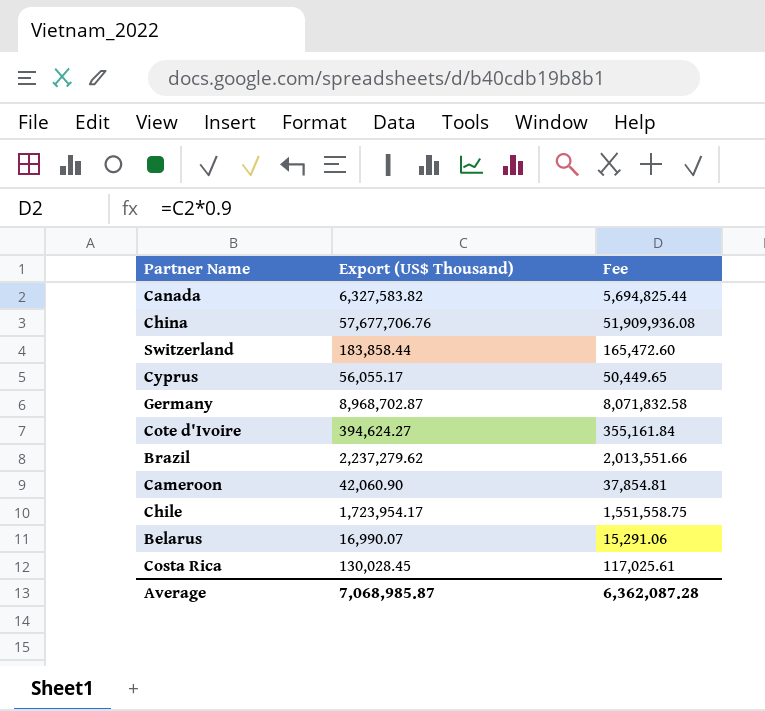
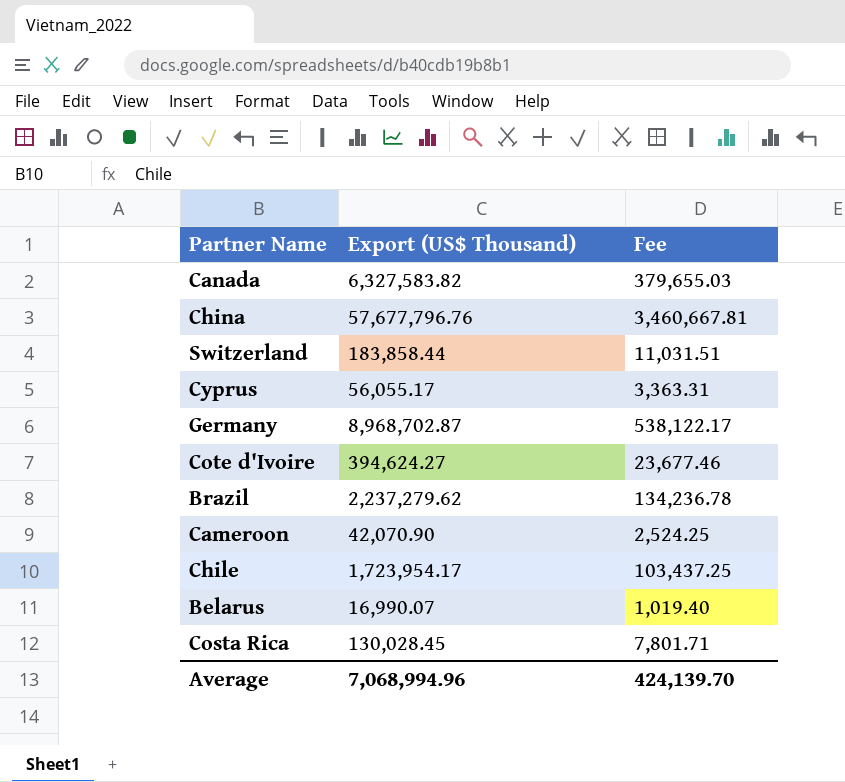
column Fee | formula: [Export (US$ Thousand)] * 0.9 -> [Export (US$ Thousand)] * 0.06
China | Export (US$ Thousand): 57,677,706.76 -> 57,677,796.76
Cameroon | Export (US$ Thousand): 42,060.90 -> 42,070.90
Average | Export (US$ Thousand): 7,068,985.87 -> 7,068,994.96
Average | Fee: 6,362,087.28 -> 424,139.70

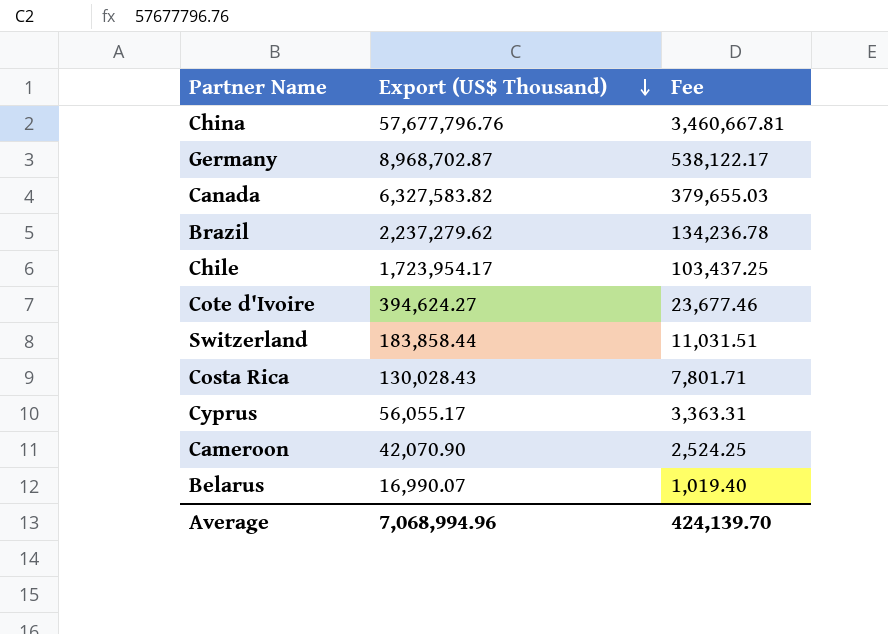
row order: none -> Export (US$ Thousand) descending
Costa Rica | Export (US$ Thousand): 130,028.45 -> 130,028.43

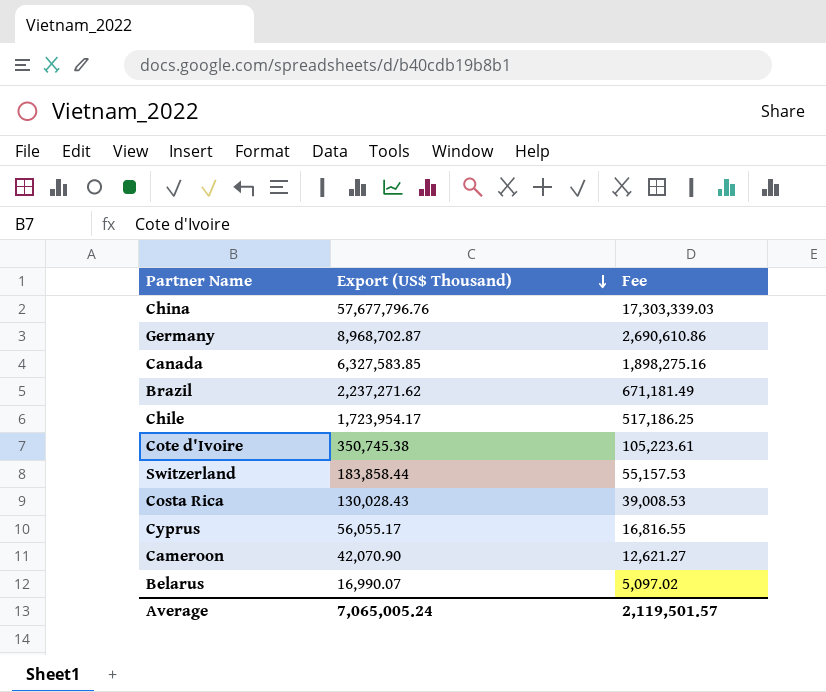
column Fee | formula: [Export (US$ Thousand)] * 0.06 -> [Export (US$ Thousand)] * 0.3
Canada | Export (US$ Thousand): 6,327,583.82 -> 6,327,583.85
Brazil | Export (US$ Thousand): 2,237,279.62 -> 2,237,271.62
Cote d'Ivoire | Export (US$ Thousand): 394,624.27 -> 350,745.38
Average | Export (US$ Thousand): 7,068,994.96 -> 7,065,005.24
Average | Fee: 424,139.70 -> 2,119,501.57

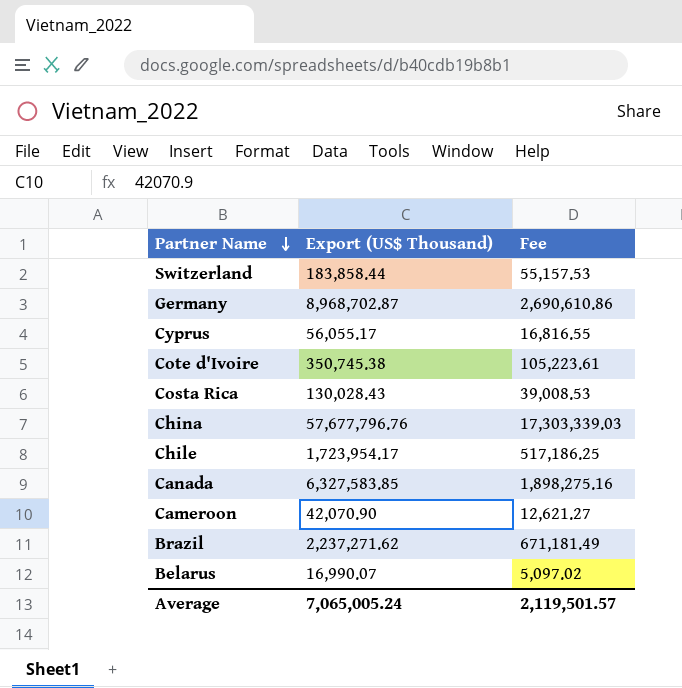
row order: Export (US$ Thousand) descending -> Partner Name descending

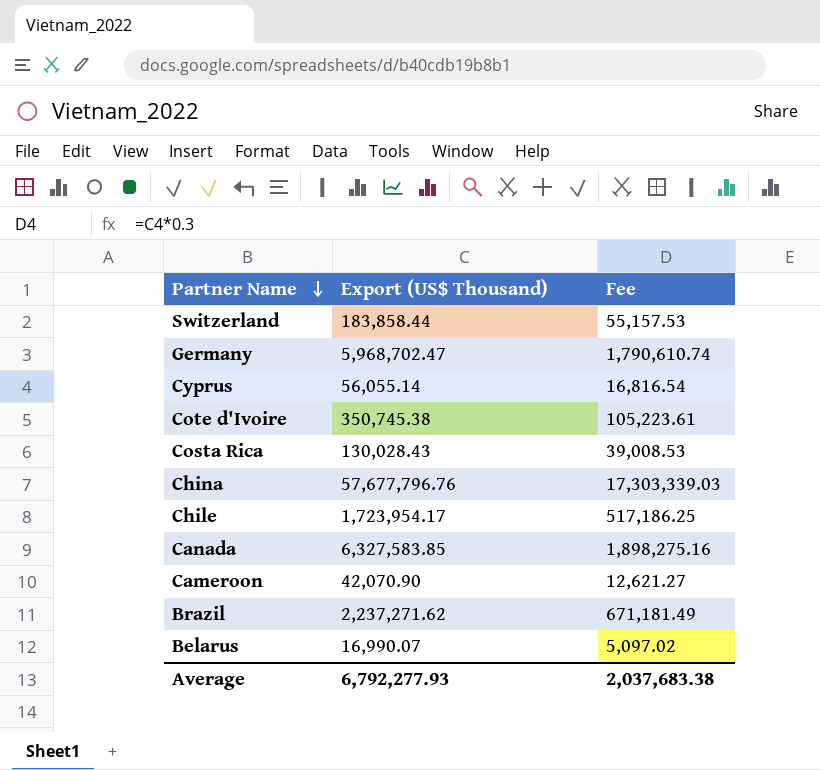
Germany | Export (US$ Thousand): 8,968,702.87 -> 5,968,702.47
Germany | Fee: 2,690,610.86 -> 1,790,610.74
Cyprus | Export (US$ Thousand): 56,055.17 -> 56,055.14
Cyprus | Fee: 16,816.55 -> 16,816.54
Average | Export (US$ Thousand): 7,065,005.24 -> 6,792,277.93
Average | Fee: 2,119,501.57 -> 2,037,683.38

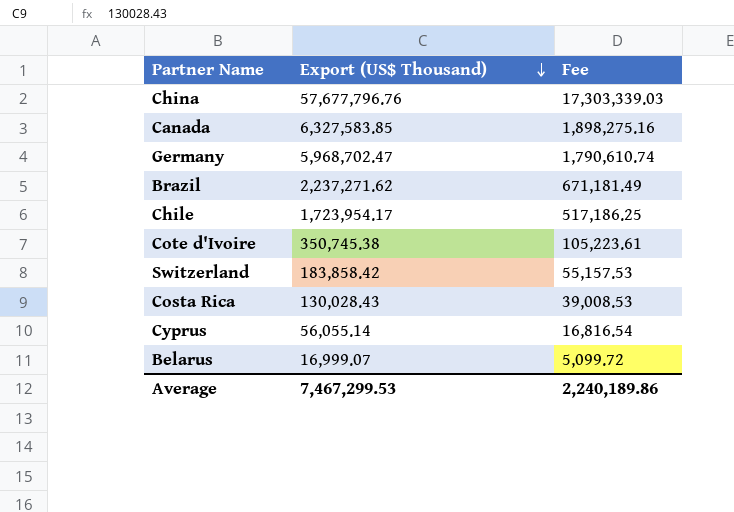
row order: Partner Name descending -> Export (US$ Thousand) descending
row Cameroon: 42,070.90 | 12,621.27 -> none
Switzerland | Export (US$ Thousand): 183,858.44 -> 183,858.42
Belarus | Export (US$ Thousand): 16,990.07 -> 16,999.07
Belarus | Fee: 5,097.02 -> 5,099.72
Average | Export (US$ Thousand): 6,792,277.93 -> 7,467,299.53
Average | Fee: 2,037,683.38 -> 2,240,189.86

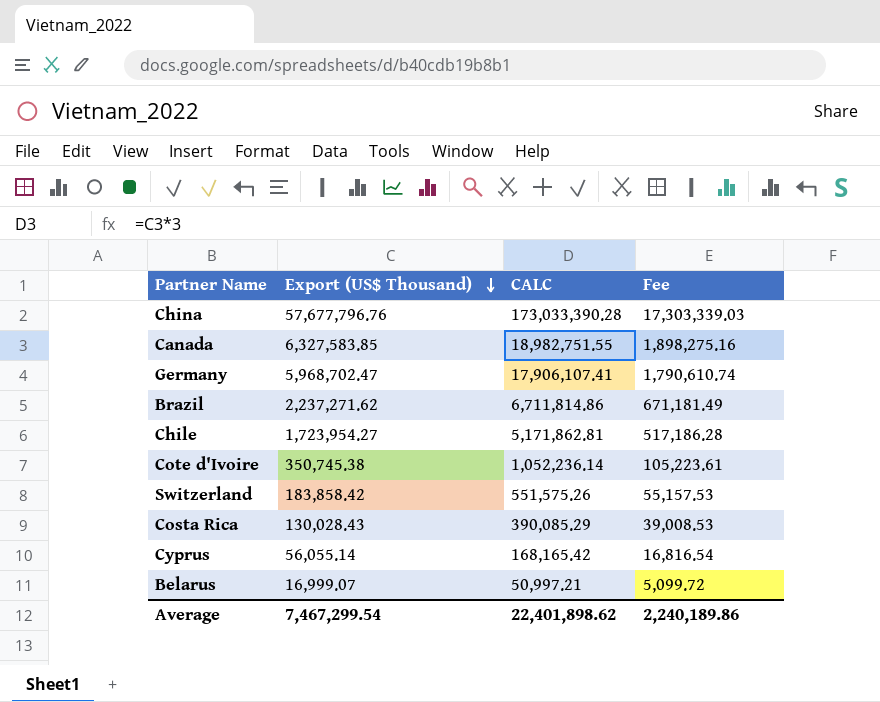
column CALC | formula: none -> [Export (US$ Thousand)] * 3
Chile | Export (US$ Thousand): 1,723,954.17 -> 1,723,954.27
Chile | Fee: 517,186.25 -> 517,186.28
Average | Export (US$ Thousand): 7,467,299.53 -> 7,467,299.54

